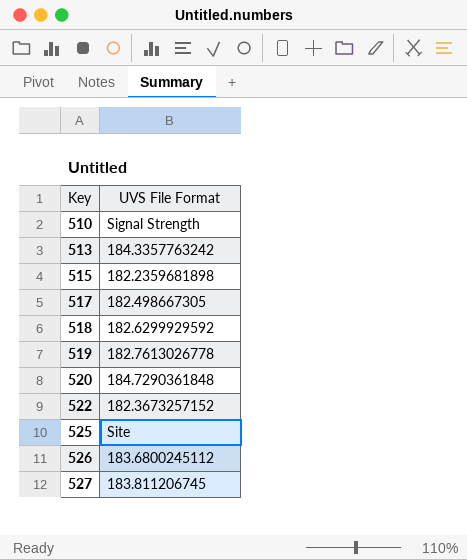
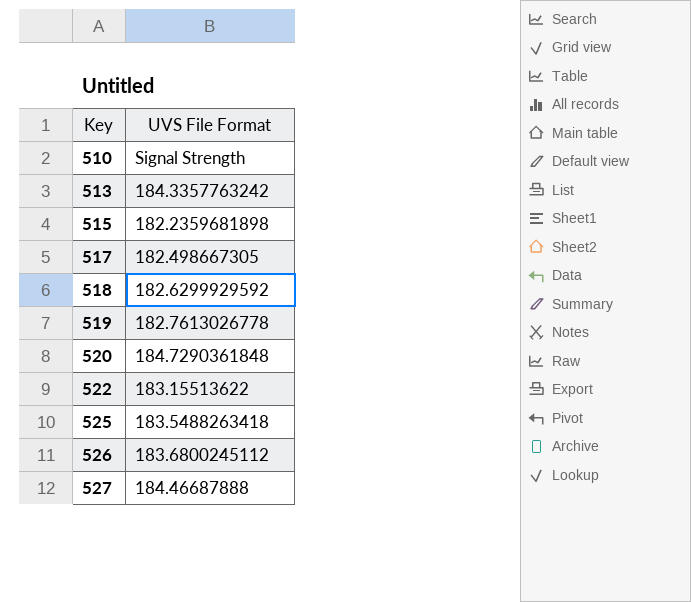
522 | UVS File Format: 182.3673257152 -> 183.15513622
525 | UVS File Format: Site -> 183.5488263418
527 | UVS File Format: 183.811206745 -> 184.46687888

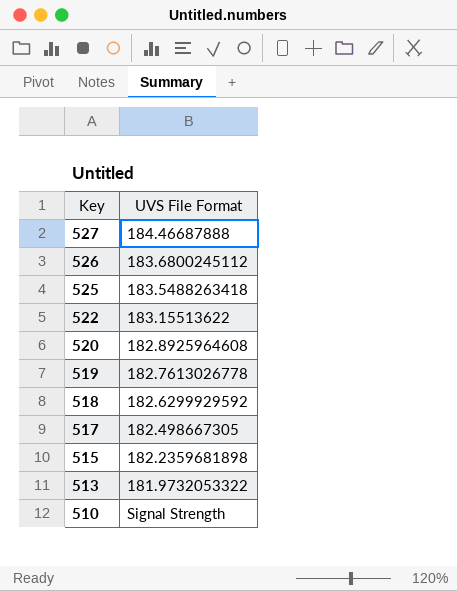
row order: Key ascending -> Key descending
520 | UVS File Format: 184.7290361848 -> 182.8925964608
513 | UVS File Format: 184.3357763242 -> 181.9732053322

